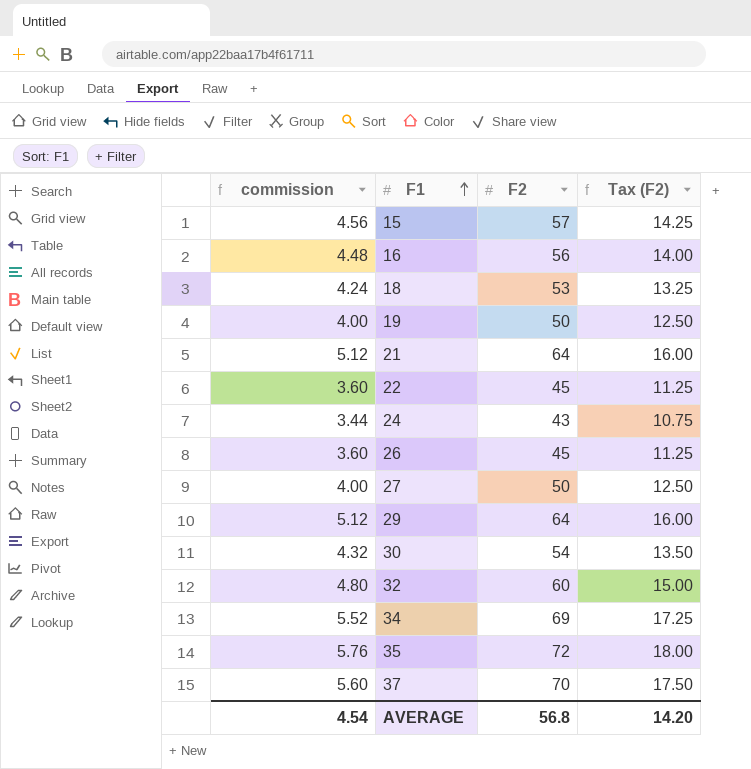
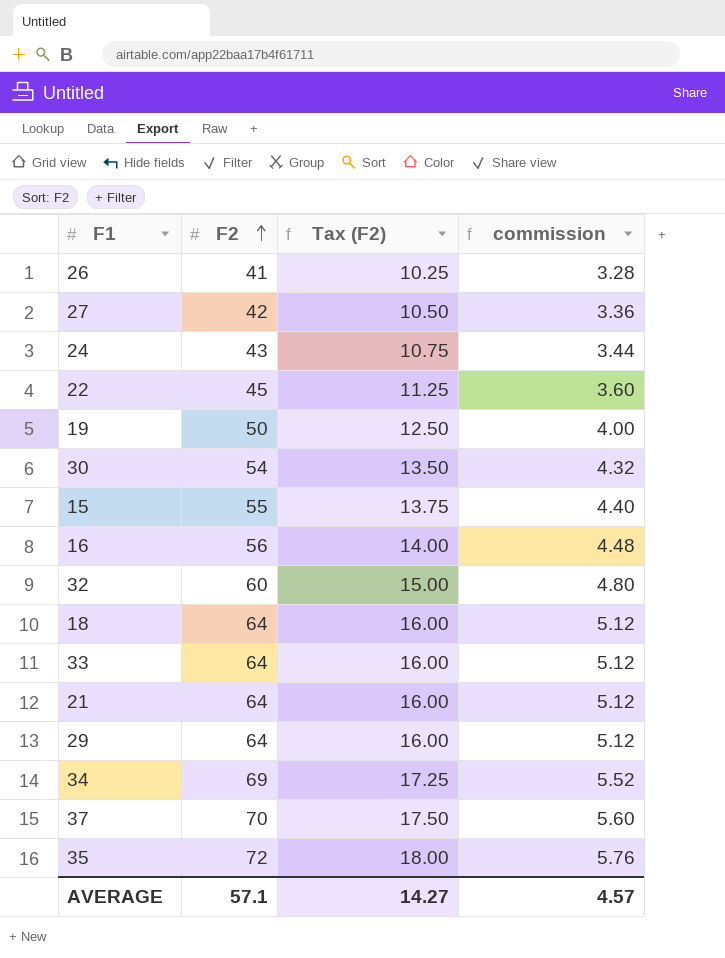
row order: F1 ascending -> F2 ascending
column commission | position: 1 -> 4
26 | F2: 45 -> 41
26 | Tax (F2): 11.25 -> 10.25
26 | commission: 3.60 -> 3.28
27 | F2: 50 -> 42
27 | Tax (F2): 12.50 -> 10.50
27 | commission: 4.00 -> 3.36
15 | F2: 57 -> 55
15 | Tax (F2): 14.25 -> 13.75
15 | commission: 4.56 -> 4.40
18 | F2: 53 -> 64
18 | Tax (F2): 13.25 -> 16.00
18 | commission: 4.24 -> 5.12
row 33: none -> 64 | 16.00 | 5.12
AVERAGE | F2: 56.8 -> 57.1
AVERAGE | Tax (F2): 14.20 -> 14.27
AVERAGE | commission: 4.54 -> 4.57

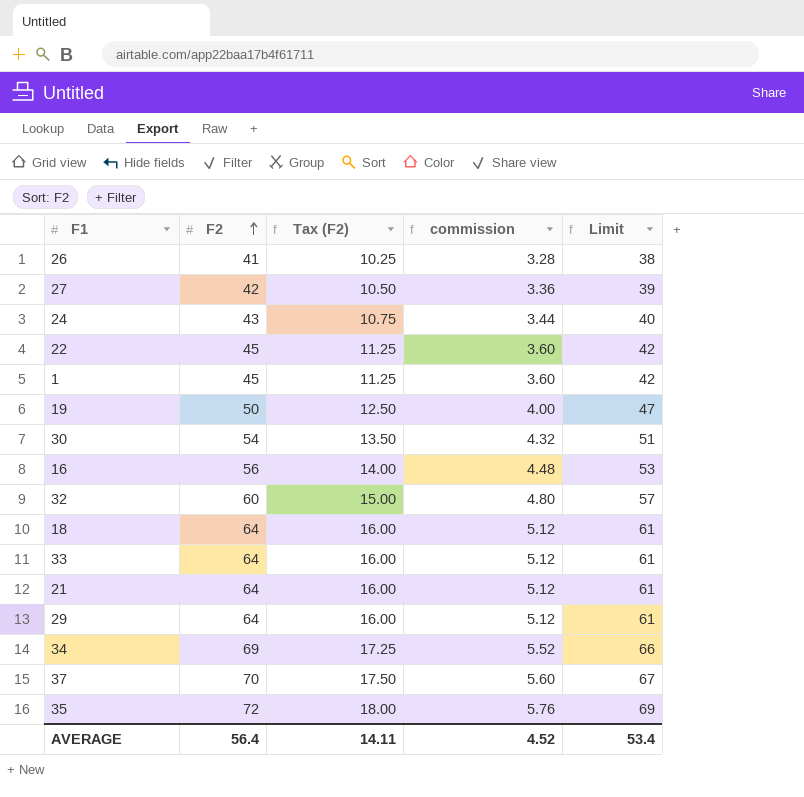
column Limit | formula: none -> [F2] - 3
row 15: 55 | 13.75 | 4.40 -> none
row 1: none -> 45 | 11.25 | 3.60 | 42
AVERAGE | F2: 57.1 -> 56.4
AVERAGE | Tax (F2): 14.27 -> 14.11
AVERAGE | commission: 4.57 -> 4.52

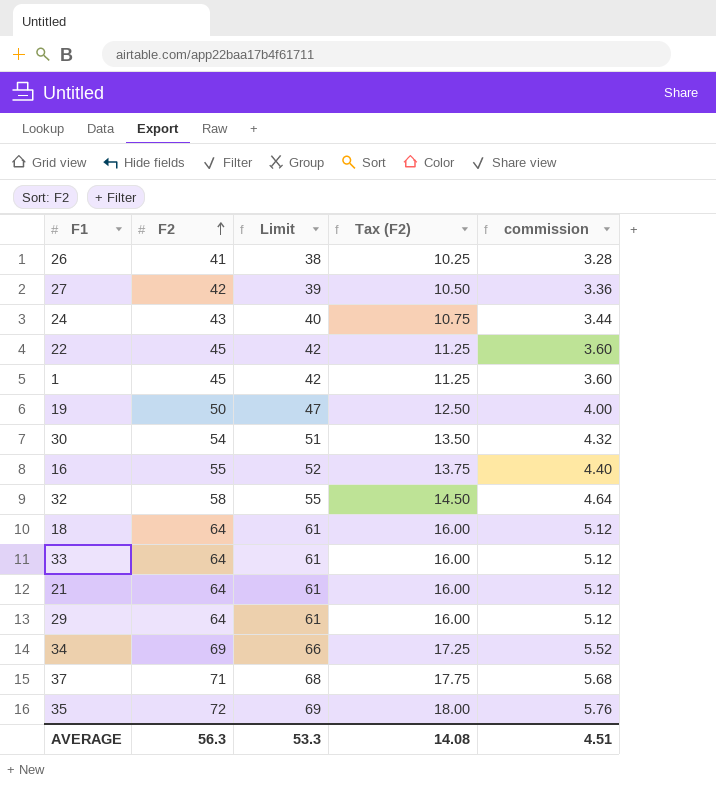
column Limit | position: 5 -> 3
16 | F2: 56 -> 55
16 | Limit: 53 -> 52
16 | Tax (F2): 14.00 -> 13.75
16 | commission: 4.48 -> 4.40
32 | F2: 60 -> 58
32 | Limit: 57 -> 55
32 | Tax (F2): 15.00 -> 14.50
32 | commission: 4.80 -> 4.64
37 | F2: 70 -> 71
37 | Limit: 67 -> 68
37 | Tax (F2): 17.50 -> 17.75
37 | commission: 5.60 -> 5.68
AVERAGE | F2: 56.4 -> 56.3
AVERAGE | Limit: 53.4 -> 53.3
AVERAGE | Tax (F2): 14.11 -> 14.08
AVERAGE | commission: 4.52 -> 4.51

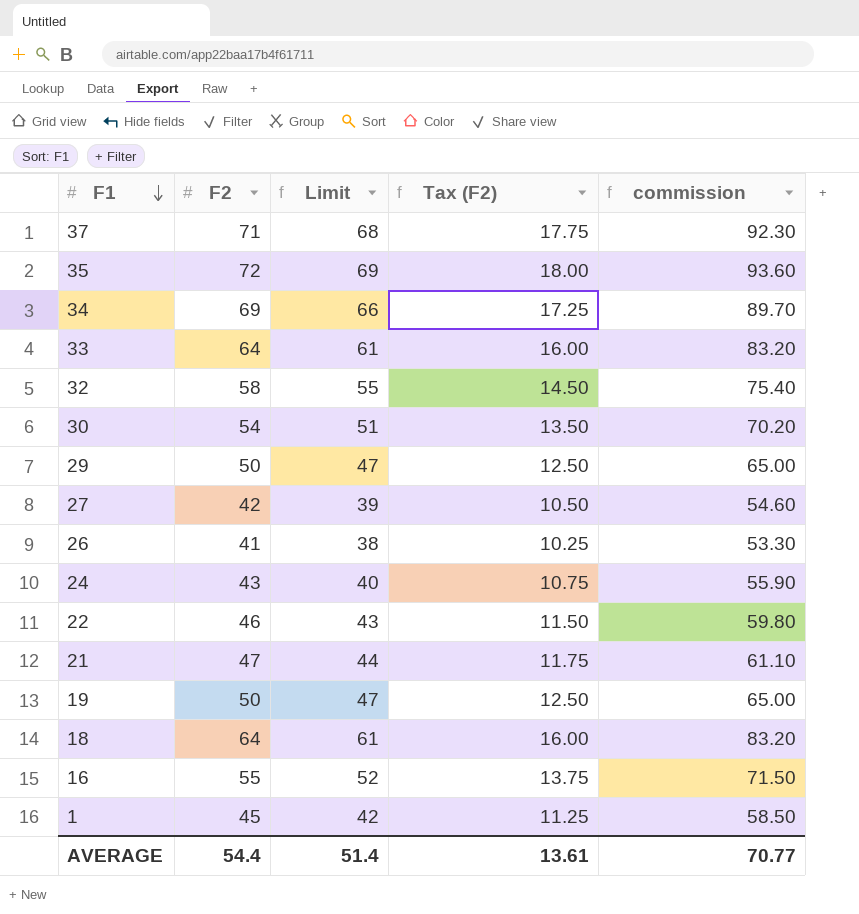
row order: F2 ascending -> F1 descending
column commission | formula: [F2] * 0.08 -> [F2] * 1.3
29 | F2: 64 -> 50
29 | Limit: 61 -> 47
29 | Tax (F2): 16.00 -> 12.50
22 | F2: 45 -> 46
22 | Limit: 42 -> 43
22 | Tax (F2): 11.25 -> 11.50
21 | F2: 64 -> 47
21 | Limit: 61 -> 44
21 | Tax (F2): 16.00 -> 11.75
AVERAGE | F2: 56.3 -> 54.4
AVERAGE | Limit: 53.3 -> 51.4
AVERAGE | Tax (F2): 14.08 -> 13.61
AVERAGE | commission: 4.51 -> 70.77

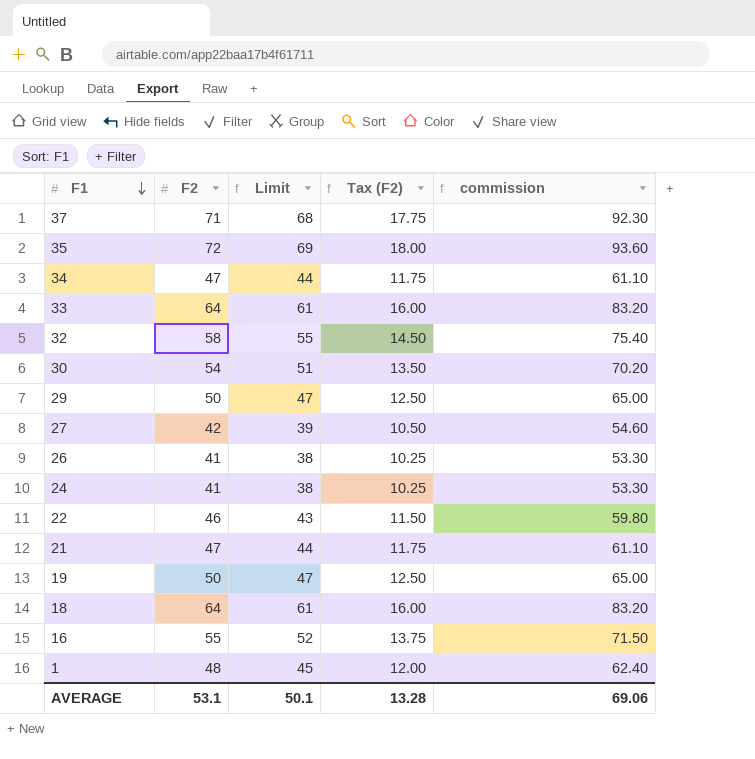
34 | F2: 69 -> 47
34 | Limit: 66 -> 44
34 | Tax (F2): 17.25 -> 11.75
34 | commission: 89.70 -> 61.10
24 | F2: 43 -> 41
24 | Limit: 40 -> 38
24 | Tax (F2): 10.75 -> 10.25
24 | commission: 55.90 -> 53.30
1 | F2: 45 -> 48
1 | Limit: 42 -> 45
1 | Tax (F2): 11.25 -> 12.00
1 | commission: 58.50 -> 62.40
AVERAGE | F2: 54.4 -> 53.1
AVERAGE | Limit: 51.4 -> 50.1
AVERAGE | Tax (F2): 13.61 -> 13.28
AVERAGE | commission: 70.77 -> 69.06

